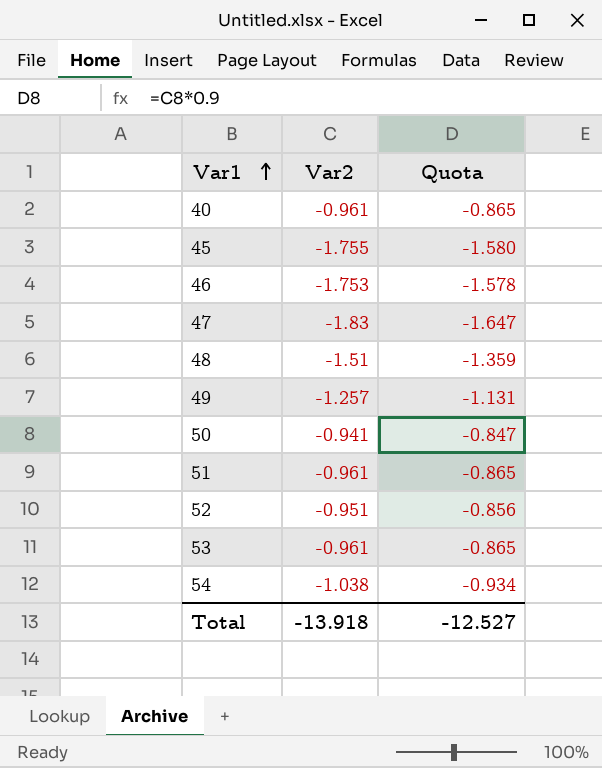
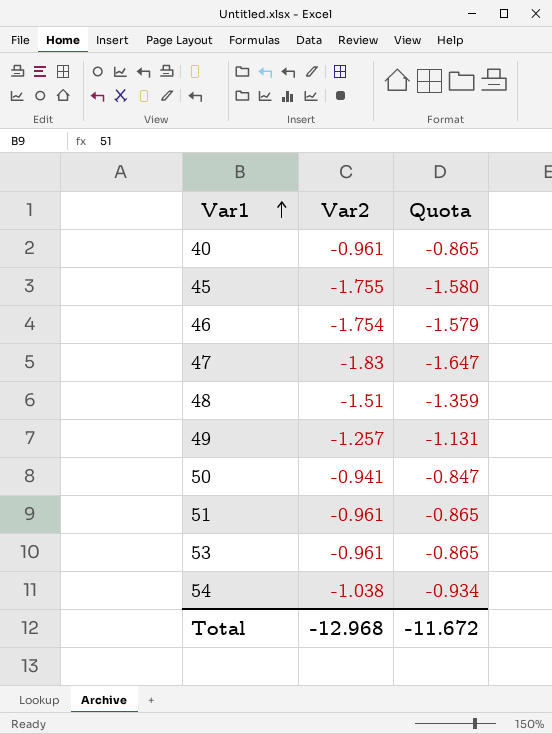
row 52: -0.951 | -0.856 -> none
46 | Var2: -1.753 -> -1.754
46 | Quota: -1.578 -> -1.579
Total | Var2: -13.918 -> -12.968
Total | Quota: -12.527 -> -11.672

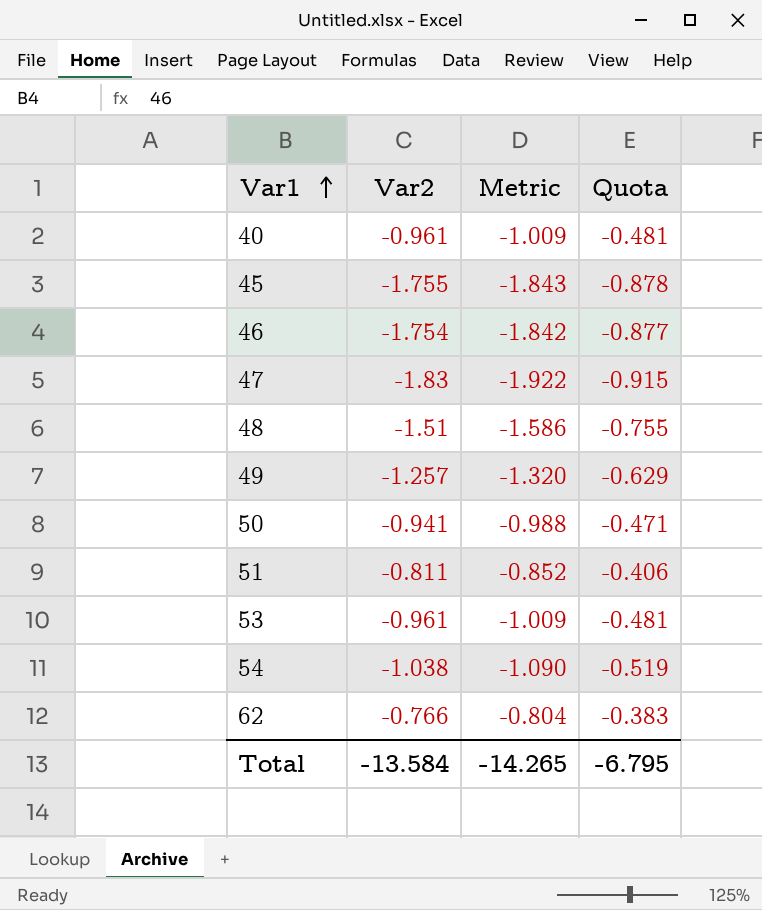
column Metric | formula: none -> [Var2] * 1.05
column Quota | formula: [Var2] * 0.9 -> [Var2] * 0.5
51 | Var2: -0.961 -> -0.811
row 62: none -> -0.766 | -0.804 | -0.383
Total | Var2: -12.968 -> -13.584
Total | Quota: -11.672 -> -6.795

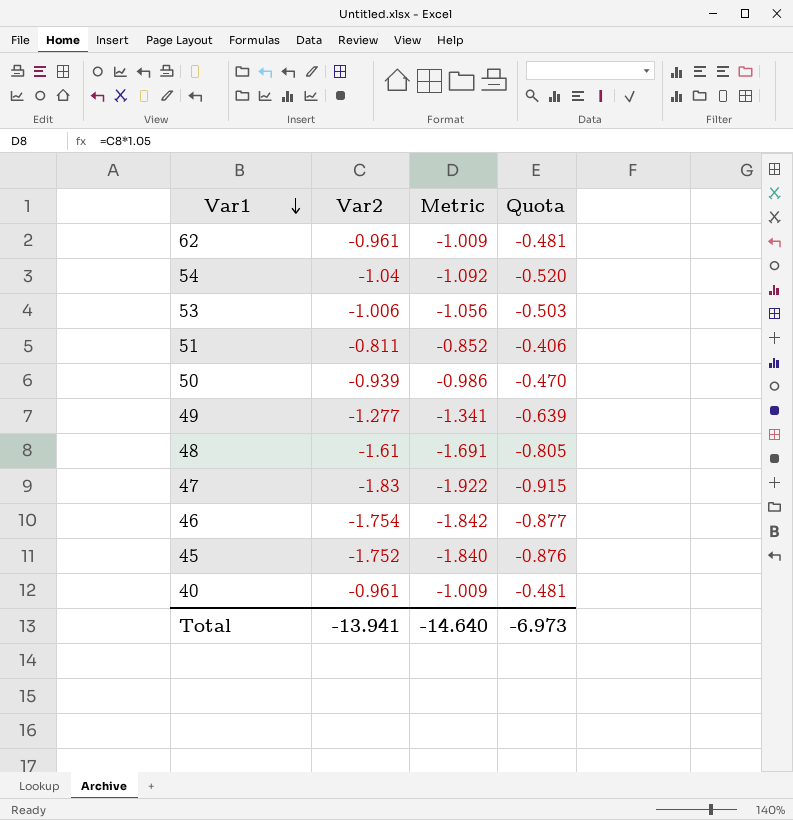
row order: Var1 ascending -> Var1 descending
62 | Var2: -0.766 -> -0.961
62 | Metric: -0.804 -> -1.009
62 | Quota: -0.383 -> -0.481
54 | Var2: -1.038 -> -1.04
54 | Metric: -1.090 -> -1.092
54 | Quota: -0.519 -> -0.520
53 | Var2: -0.961 -> -1.006
53 | Metric: -1.009 -> -1.056
53 | Quota: -0.481 -> -0.503
50 | Var2: -0.941 -> -0.939
50 | Metric: -0.988 -> -0.986
50 | Quota: -0.471 -> -0.470
49 | Var2: -1.257 -> -1.277
49 | Metric: -1.320 -> -1.341
49 | Quota: -0.629 -> -0.639
48 | Var2: -1.51 -> -1.61
48 | Metric: -1.586 -> -1.691
48 | Quota: -0.755 -> -0.805
45 | Var2: -1.755 -> -1.752
45 | Metric: -1.843 -> -1.840
45 | Quota: -0.878 -> -0.876
Total | Var2: -13.584 -> -13.941
Total | Metric: -14.265 -> -14.640
Total | Quota: -6.795 -> -6.973

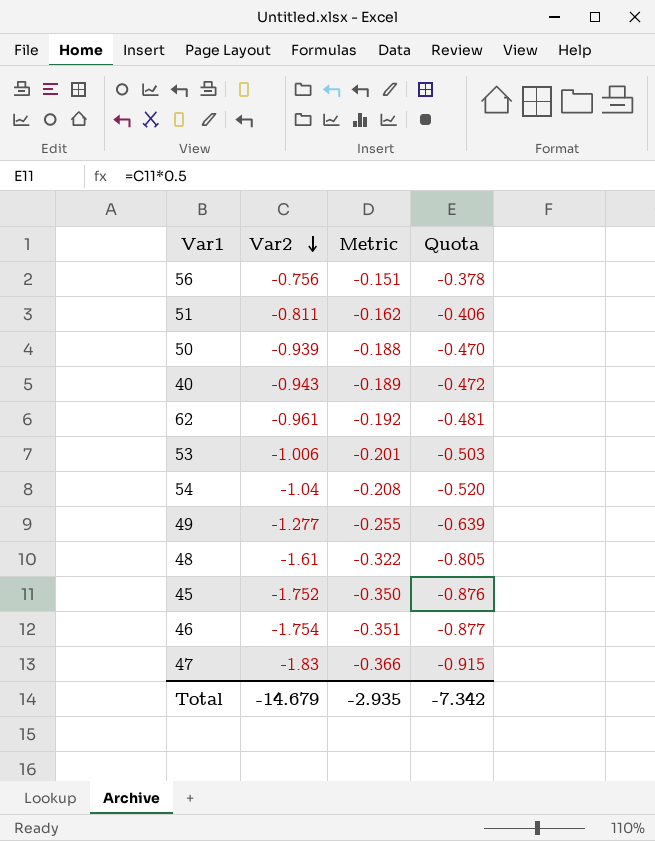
row order: Var1 descending -> Var2 descending
column Metric | formula: [Var2] * 1.05 -> [Var2] * 0.2
row 56: none -> -0.756 | -0.151 | -0.378
40 | Var2: -0.961 -> -0.943
40 | Quota: -0.481 -> -0.472
Total | Var2: -13.941 -> -14.679
Total | Metric: -14.640 -> -2.935
Total | Quota: -6.973 -> -7.342

